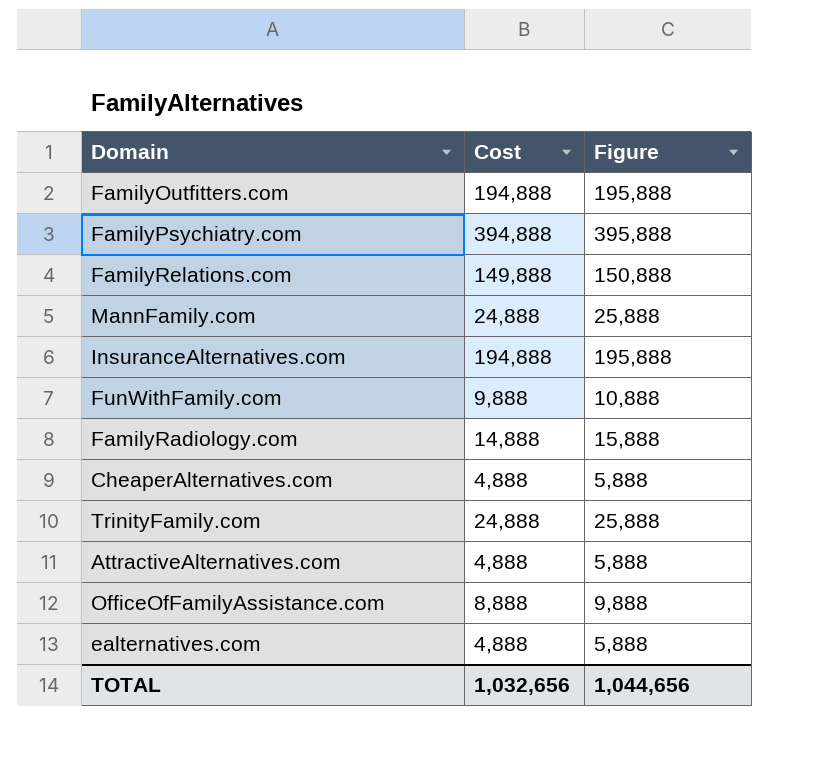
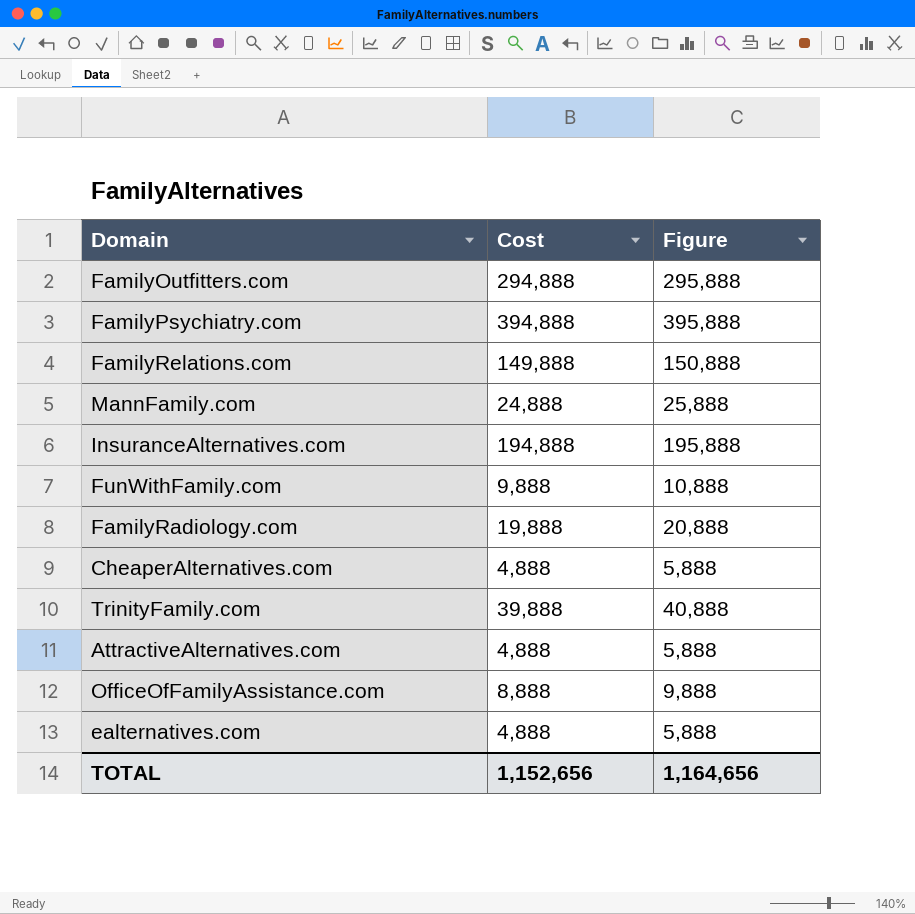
FamilyOutfitters.com | Cost: 194,888 -> 294,888
FamilyOutfitters.com | Figure: 195,888 -> 295,888
FamilyRadiology.com | Cost: 14,888 -> 19,888
FamilyRadiology.com | Figure: 15,888 -> 20,888
TrinityFamily.com | Cost: 24,888 -> 39,888
TrinityFamily.com | Figure: 25,888 -> 40,888
TOTAL | Cost: 1,032,656 -> 1,152,656
TOTAL | Figure: 1,044,656 -> 1,164,656

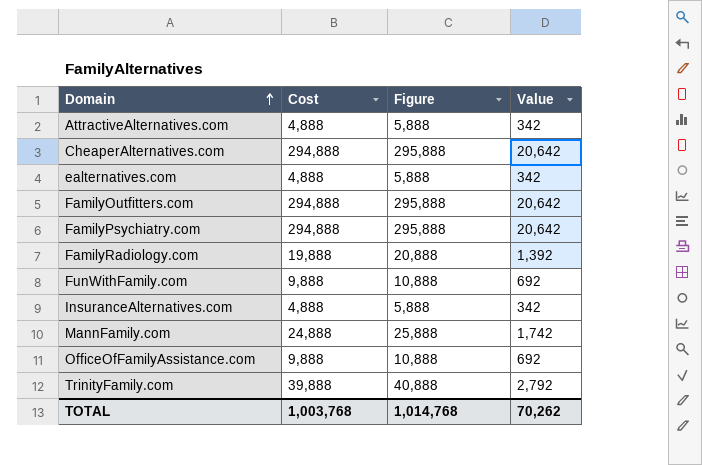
row order: none -> Domain ascending
column Value | formula: none -> [Cost] * 0.07
row FamilyRelations.com: 149,888 | 150,888 -> none
CheaperAlternatives.com | Cost: 4,888 -> 294,888
CheaperAlternatives.com | Figure: 5,888 -> 295,888
FamilyPsychiatry.com | Cost: 394,888 -> 294,888
FamilyPsychiatry.com | Figure: 395,888 -> 295,888
InsuranceAlternatives.com | Cost: 194,888 -> 4,888
InsuranceAlternatives.com | Figure: 195,888 -> 5,888
OfficeOfFamilyAssistance.com | Cost: 8,888 -> 9,888
OfficeOfFamilyAssistance.com | Figure: 9,888 -> 10,888
TOTAL | Cost: 1,152,656 -> 1,003,768
TOTAL | Figure: 1,164,656 -> 1,014,768

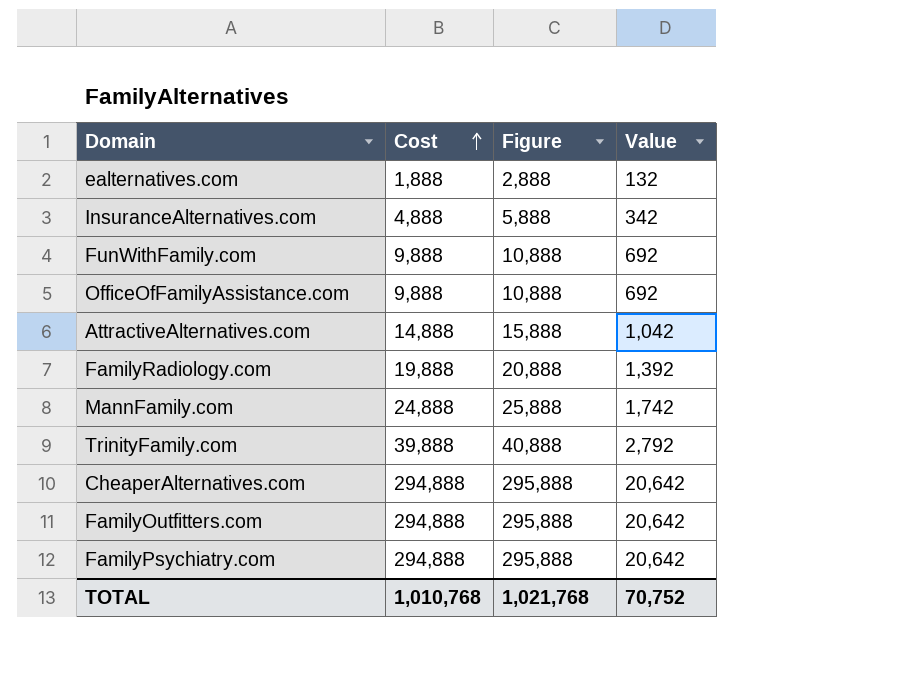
row order: Domain ascending -> Cost ascending
ealternatives.com | Cost: 4,888 -> 1,888
ealternatives.com | Figure: 5,888 -> 2,888
ealternatives.com | Value: 342 -> 132
AttractiveAlternatives.com | Cost: 4,888 -> 14,888
AttractiveAlternatives.com | Figure: 5,888 -> 15,888
AttractiveAlternatives.com | Value: 342 -> 1,042
TOTAL | Cost: 1,003,768 -> 1,010,768
TOTAL | Figure: 1,014,768 -> 1,021,768
TOTAL | Value: 70,262 -> 70,752

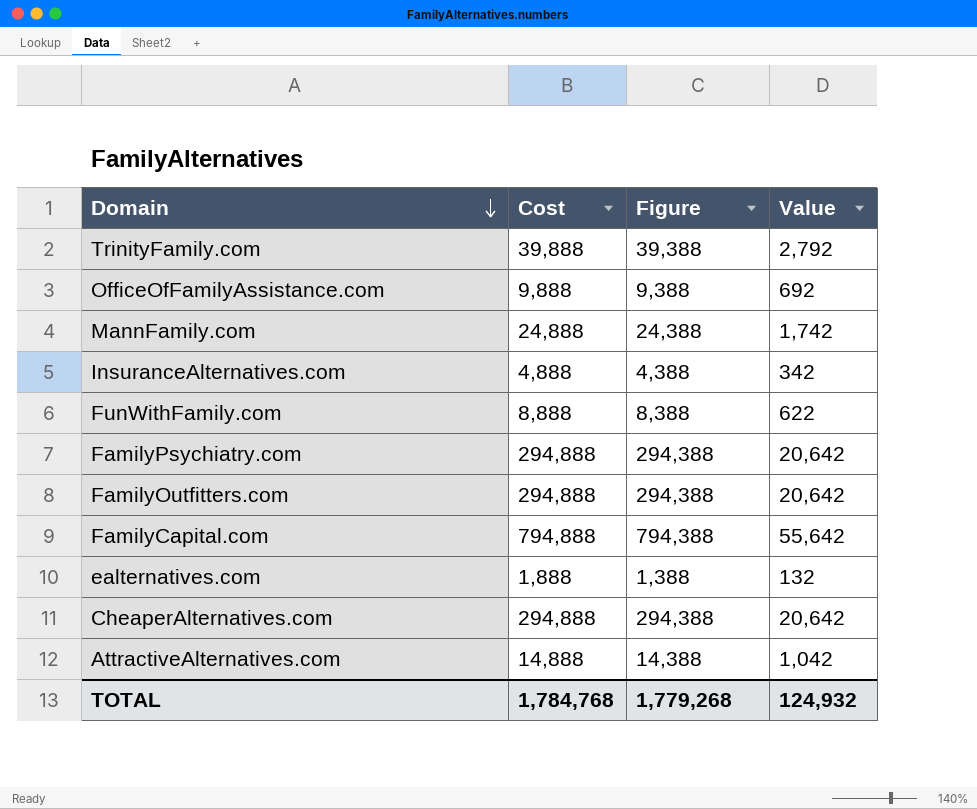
row order: Cost ascending -> Domain descending
column Figure | formula: [Cost] + 1000 -> [Cost] - 500
row FamilyRadiology.com: 19,888 | 20,888 | 1,392 -> none
FunWithFamily.com | Cost: 9,888 -> 8,888
FunWithFamily.com | Value: 692 -> 622
row FamilyCapital.com: none -> 794,888 | 794,388 | 55,642
TOTAL | Cost: 1,010,768 -> 1,784,768
TOTAL | Figure: 1,021,768 -> 1,779,268
TOTAL | Value: 70,752 -> 124,932

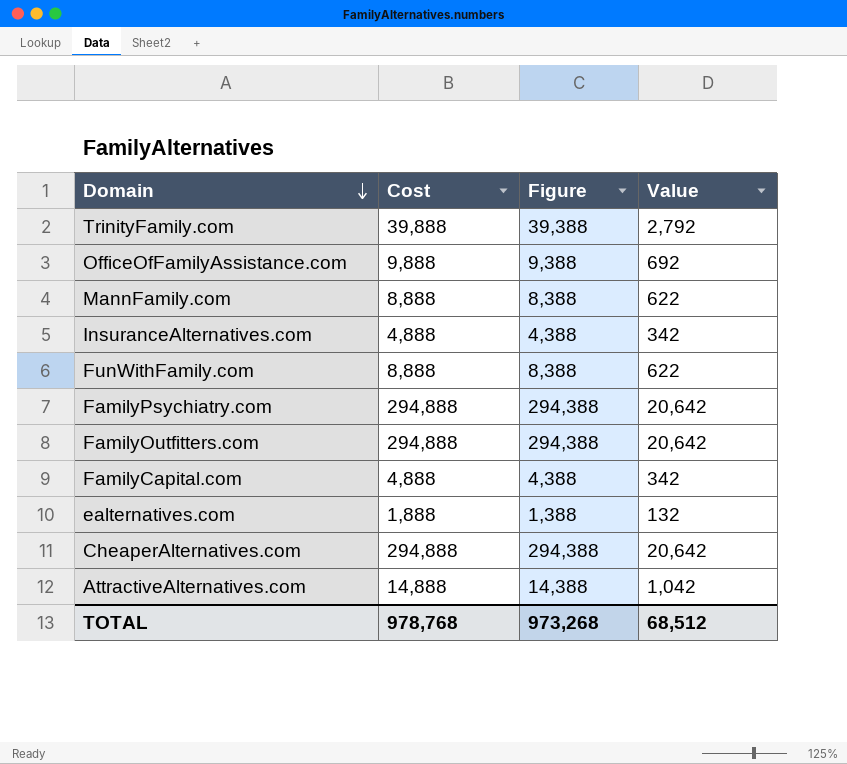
MannFamily.com | Cost: 24,888 -> 8,888
MannFamily.com | Figure: 24,388 -> 8,388
MannFamily.com | Value: 1,742 -> 622
FamilyCapital.com | Cost: 794,888 -> 4,888
FamilyCapital.com | Figure: 794,388 -> 4,388
FamilyCapital.com | Value: 55,642 -> 342
TOTAL | Cost: 1,784,768 -> 978,768
TOTAL | Figure: 1,779,268 -> 973,268
TOTAL | Value: 124,932 -> 68,512

